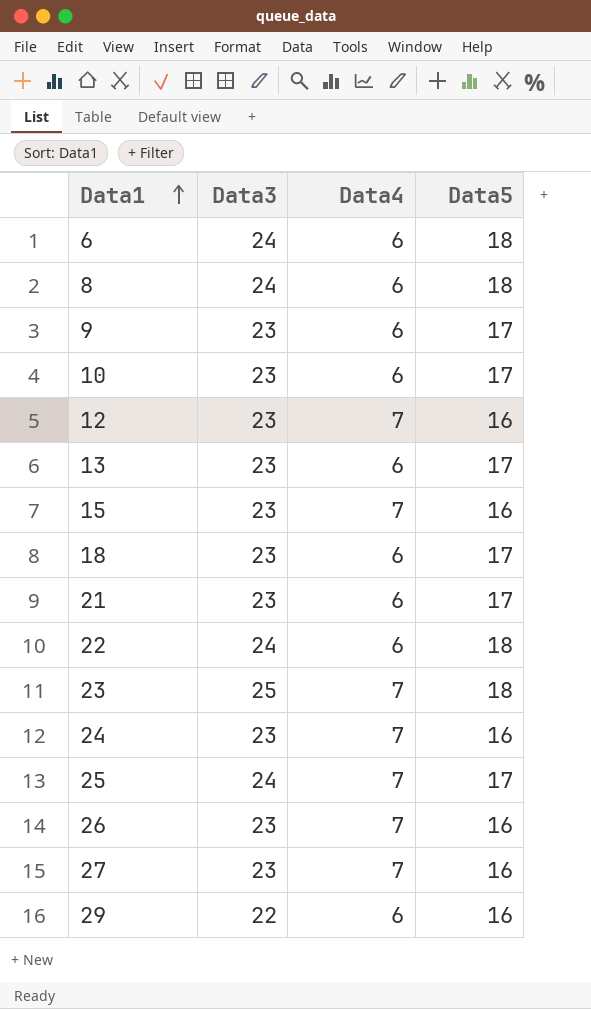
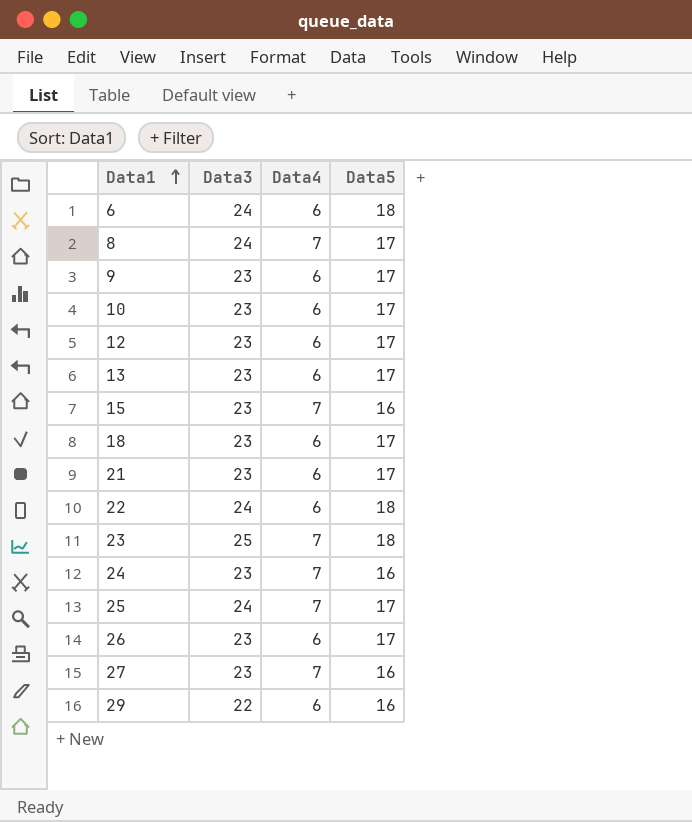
8 | Data4: 6 -> 7
8 | Data5: 18 -> 17
12 | Data4: 7 -> 6
12 | Data5: 16 -> 17
26 | Data4: 7 -> 6
26 | Data5: 16 -> 17

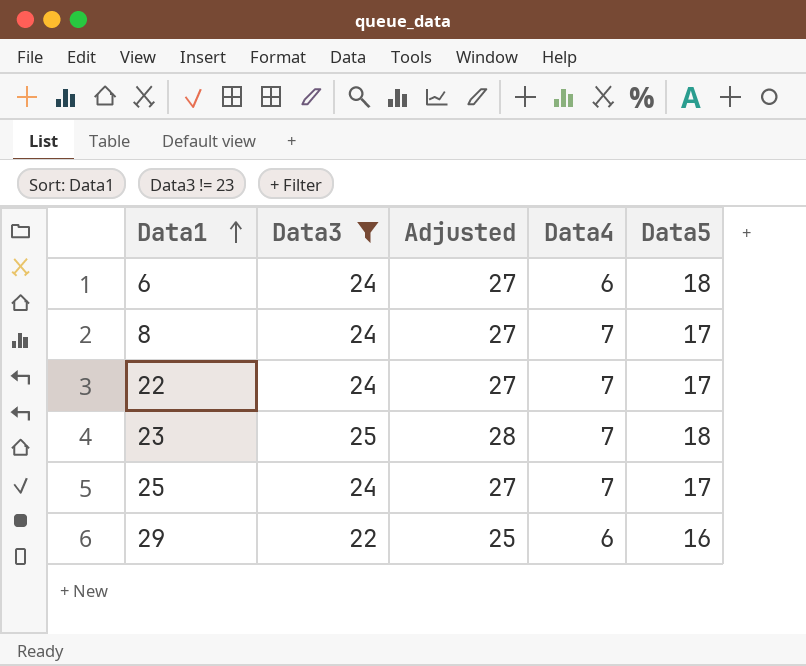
filter: none -> Data3 != 23
column Adjusted | formula: none -> [Data3] + 3
22 | Data4: 6 -> 7
22 | Data5: 18 -> 17

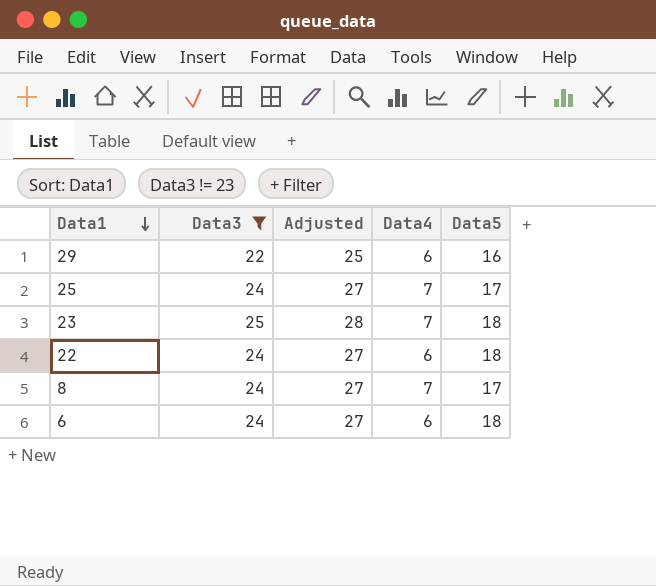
row order: Data1 ascending -> Data1 descending
22 | Data4: 7 -> 6
22 | Data5: 17 -> 18

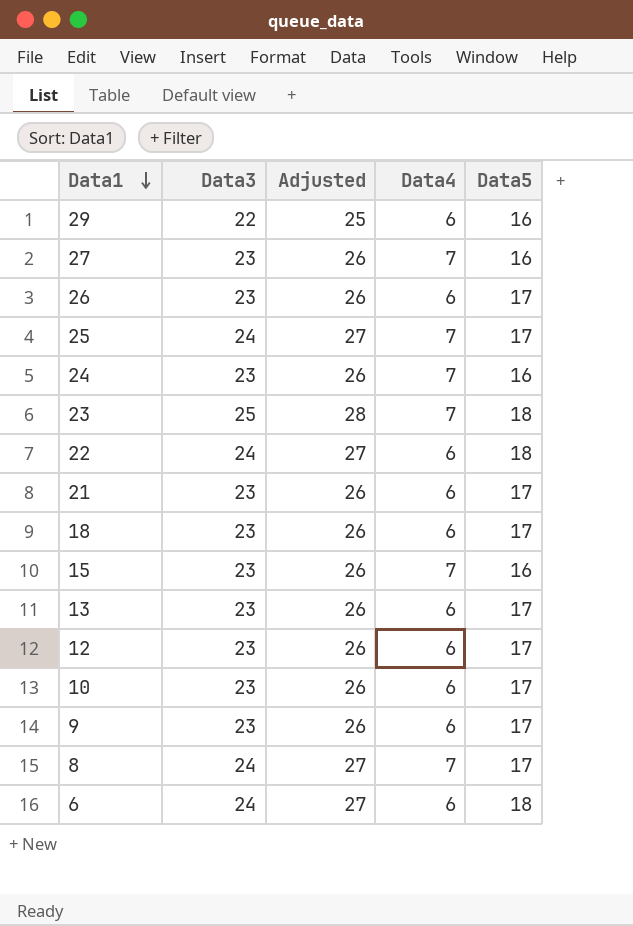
filter: Data3 != 23 -> none

